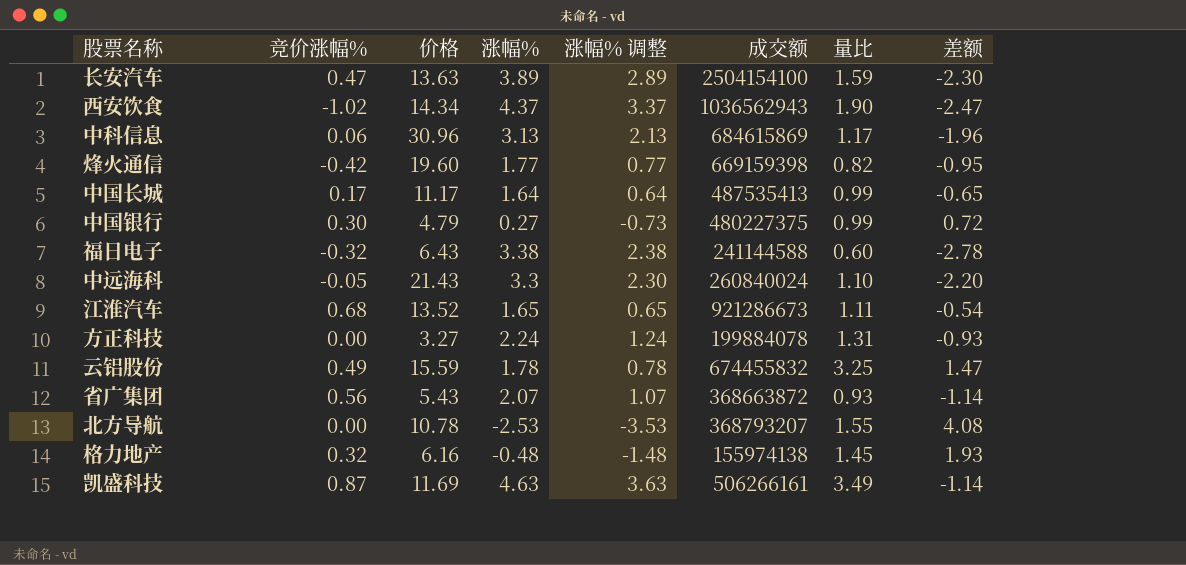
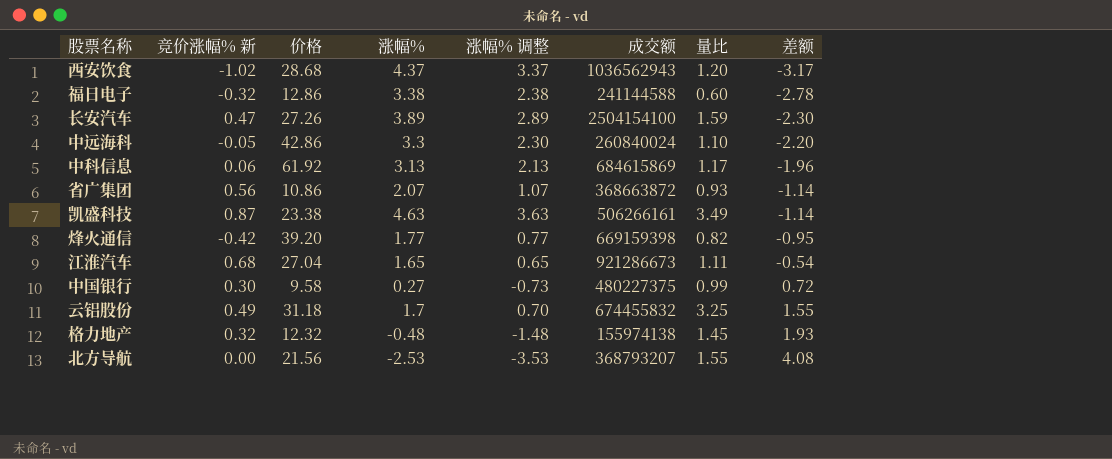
row order: none -> 差额 ascending
column name: 竞价涨幅% -> 竞价涨幅% 新
row 中国长城: 0.17 | 11.17 | 1.64 | 0.64 | 487535413 | 0.99 | -0.65 -> none
row 方正科技: 0.00 | 3.27 | 2.24 | 1.24 | 199884078 | 1.31 | -0.93 -> none
西安饮食 | 价格: 14.34 -> 28.68
西安饮食 | 量比: 1.90 -> 1.20
西安饮食 | 差额: -2.47 -> -3.17
福日电子 | 价格: 6.43 -> 12.86
长安汽车 | 价格: 13.63 -> 27.26
中远海科 | 价格: 21.43 -> 42.86
中科信息 | 价格: 30.96 -> 61.92
省广集团 | 价格: 5.43 -> 10.86
凯盛科技 | 价格: 11.69 -> 23.38
烽火通信 | 价格: 19.60 -> 39.20
江淮汽车 | 价格: 13.52 -> 27.04
中国银行 | 价格: 4.79 -> 9.58
云铝股份 | 价格: 15.59 -> 31.18
云铝股份 | 涨幅%: 1.78 -> 1.7
云铝股份 | 涨幅% 调整: 0.78 -> 0.70
云铝股份 | 差额: 1.47 -> 1.55
格力地产 | 价格: 6.16 -> 12.32
北方导航 | 价格: 10.78 -> 21.56

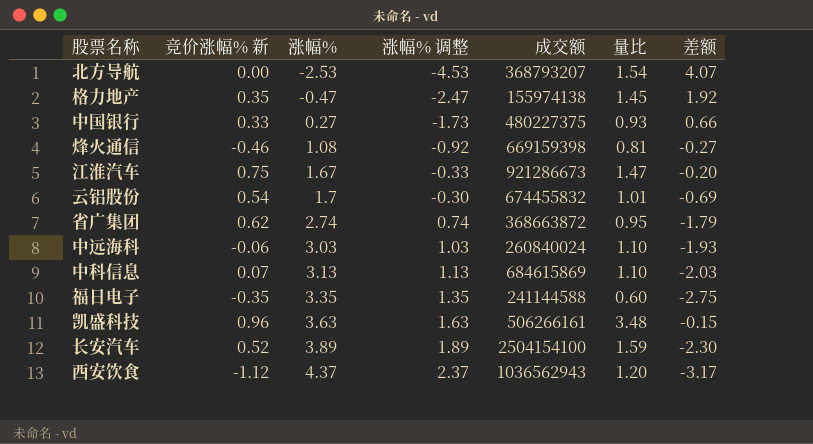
row order: 差额 ascending -> 涨幅% ascending
column 价格 | position: 3 -> none
column 涨幅% 调整 | formula: [涨幅%] - 1 -> [涨幅%] - 2
北方导航 | 量比: 1.55 -> 1.54
北方导航 | 差额: 4.08 -> 4.07
格力地产 | 竞价涨幅% 新: 0.32 -> 0.35
格力地产 | 涨幅%: -0.48 -> -0.47
格力地产 | 差额: 1.93 -> 1.92
中国银行 | 竞价涨幅% 新: 0.30 -> 0.33
中国银行 | 量比: 0.99 -> 0.93
中国银行 | 差额: 0.72 -> 0.66
烽火通信 | 竞价涨幅% 新: -0.42 -> -0.46
烽火通信 | 涨幅%: 1.77 -> 1.08
烽火通信 | 量比: 0.82 -> 0.81
烽火通信 | 差额: -0.95 -> -0.27
江淮汽车 | 竞价涨幅% 新: 0.68 -> 0.75
江淮汽车 | 涨幅%: 1.65 -> 1.67
江淮汽车 | 量比: 1.11 -> 1.47
江淮汽车 | 差额: -0.54 -> -0.20
云铝股份 | 竞价涨幅% 新: 0.49 -> 0.54
云铝股份 | 量比: 3.25 -> 1.01
云铝股份 | 差额: 1.55 -> -0.69
省广集团 | 竞价涨幅% 新: 0.56 -> 0.62
省广集团 | 涨幅%: 2.07 -> 2.74
省广集团 | 量比: 0.93 -> 0.95
省广集团 | 差额: -1.14 -> -1.79
中远海科 | 竞价涨幅% 新: -0.05 -> -0.06
中远海科 | 涨幅%: 3.3 -> 3.03
中远海科 | 差额: -2.20 -> -1.93
中科信息 | 竞价涨幅% 新: 0.06 -> 0.07
中科信息 | 量比: 1.17 -> 1.10
中科信息 | 差额: -1.96 -> -2.03
福日电子 | 竞价涨幅% 新: -0.32 -> -0.35
福日电子 | 涨幅%: 3.38 -> 3.35
福日电子 | 差额: -2.78 -> -2.75
凯盛科技 | 竞价涨幅% 新: 0.87 -> 0.96
凯盛科技 | 涨幅%: 4.63 -> 3.63
凯盛科技 | 量比: 3.49 -> 3.48
凯盛科技 | 差额: -1.14 -> -0.15
长安汽车 | 竞价涨幅% 新: 0.47 -> 0.52
西安饮食 | 竞价涨幅% 新: -1.02 -> -1.12

